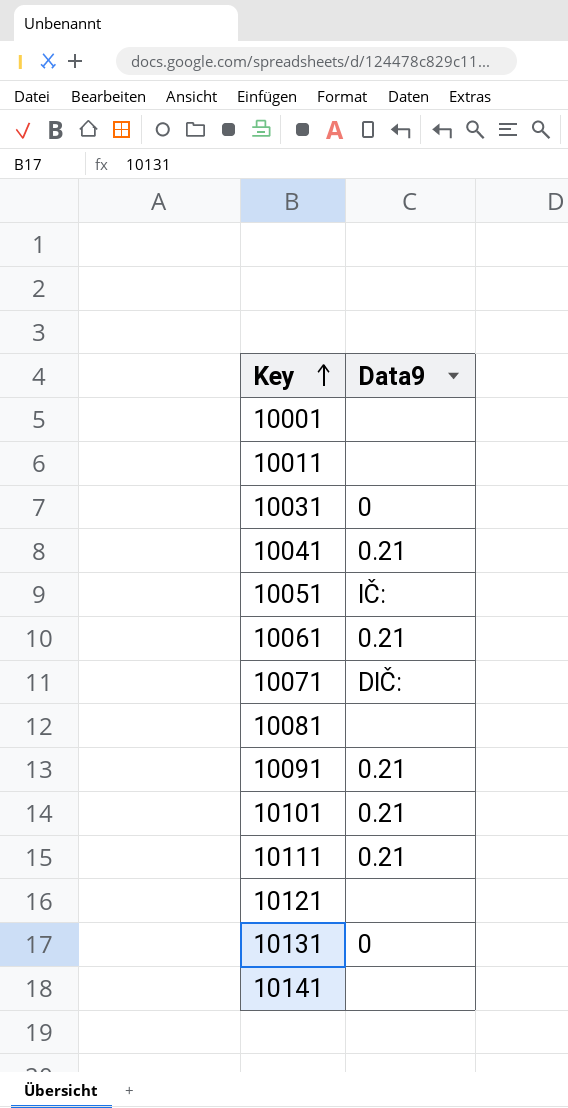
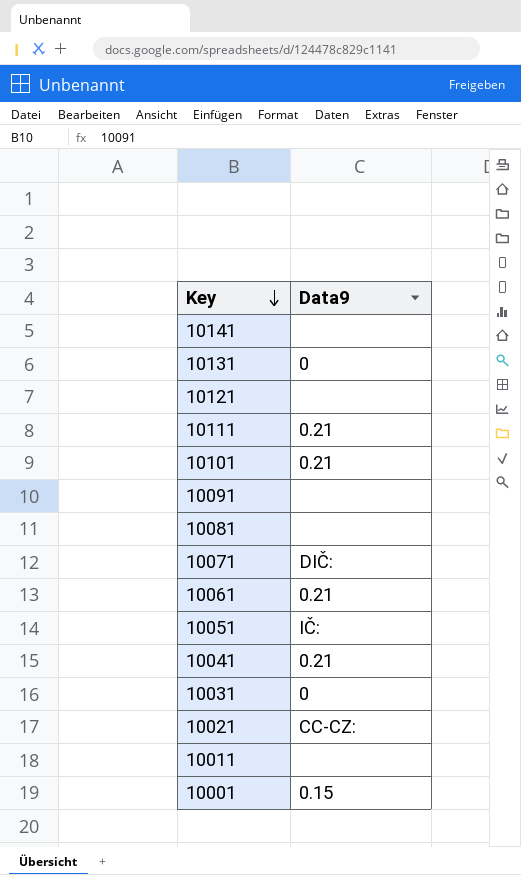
row order: Key ascending -> Key descending
10091 | Data9: 0.21 -> none
row 10021: none -> CC-CZ:
10001 | Data9: none -> 0.15

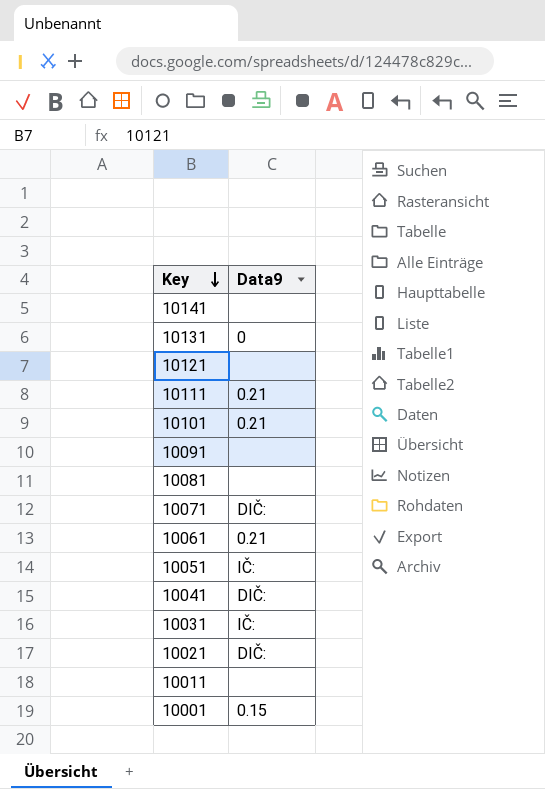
10041 | Data9: 0.21 -> DIČ:
10031 | Data9: 0 -> IČ:
10021 | Data9: CC-CZ: -> DIČ:

